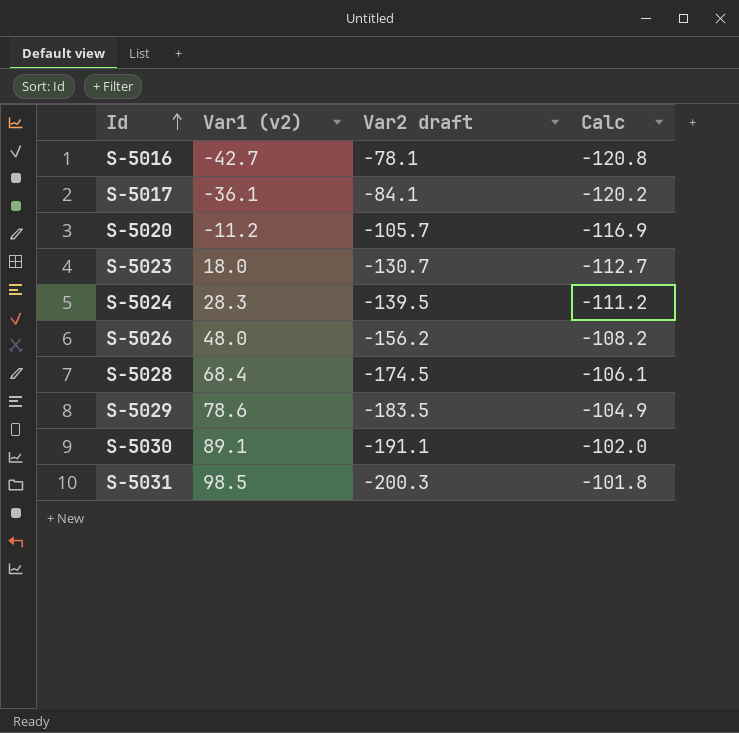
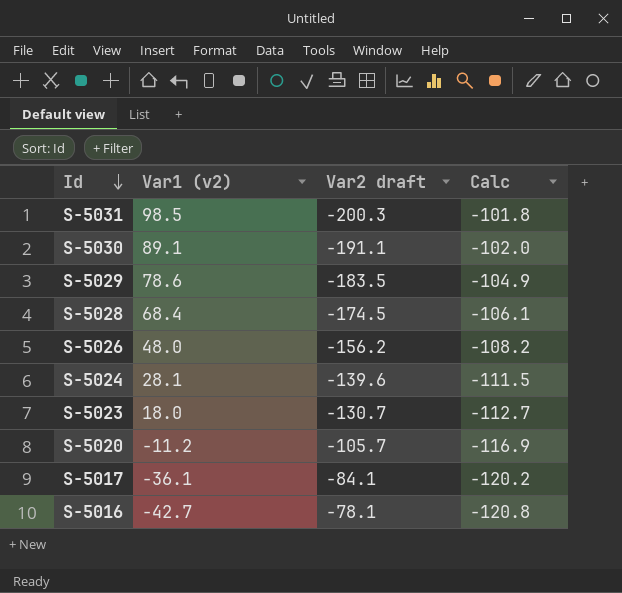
row order: Id ascending -> Id descending
S-5024 | Var1 (v2): 28.3 -> 28.1
S-5024 | Var2 draft: -139.5 -> -139.6
S-5024 | Calc: -111.2 -> -111.5

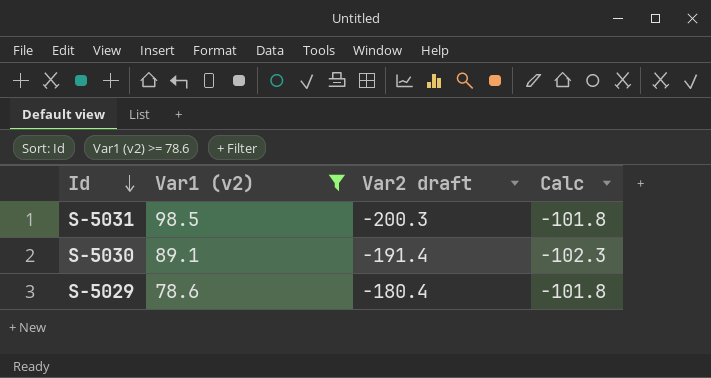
filter: none -> Var1 (v2) >= 78.6
S-5030 | Var2 draft: -191.1 -> -191.4
S-5030 | Calc: -102.0 -> -102.3
S-5029 | Var2 draft: -183.5 -> -180.4
S-5029 | Calc: -104.9 -> -101.8

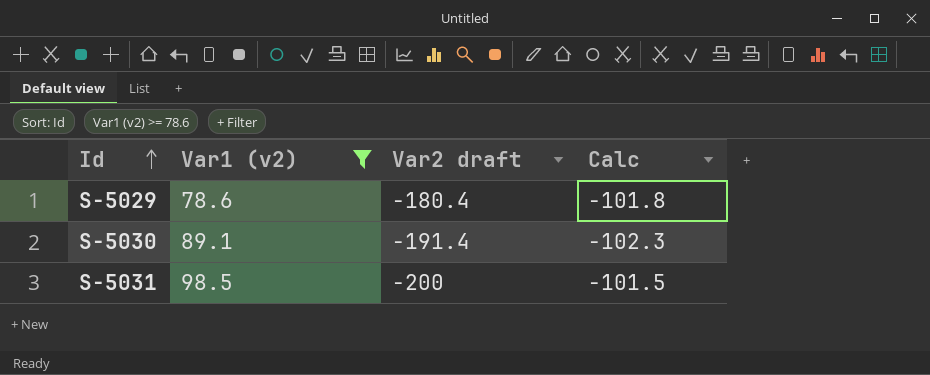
row order: Id descending -> Id ascending
S-5031 | Var2 draft: -200.3 -> -200
S-5031 | Calc: -101.8 -> -101.5

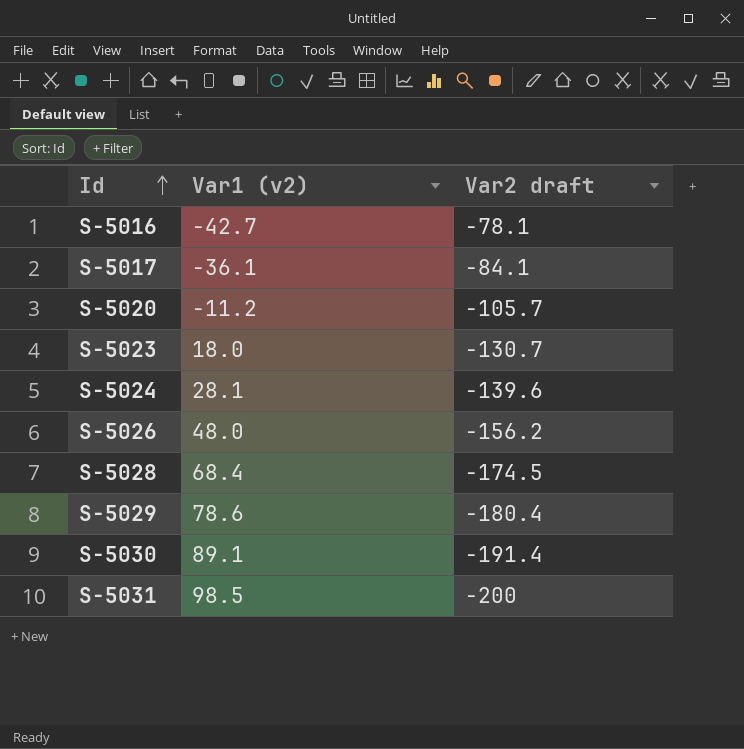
filter: Var1 (v2) >= 78.6 -> none
column Calc | formula: [Var1 (v2)] + [Var2 draft] -> none

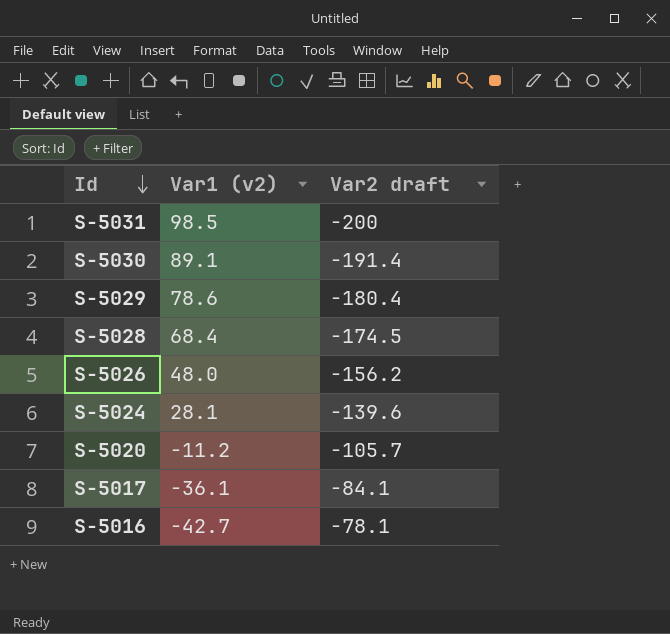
row order: Id ascending -> Id descending
row S-5023: 18.0 | -130.7 -> none

